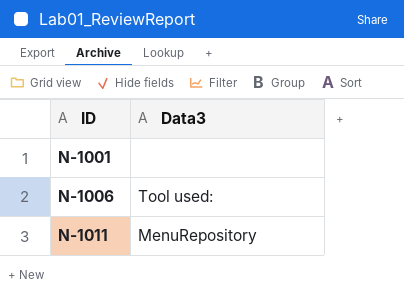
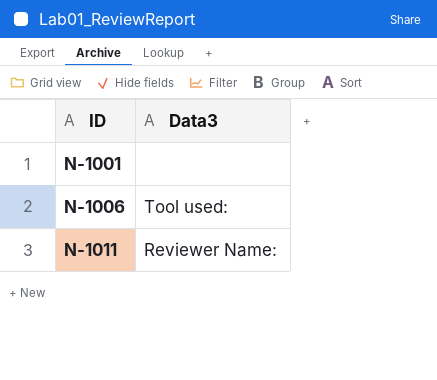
N-1011 | Data3: MenuRepository -> Reviewer Name:

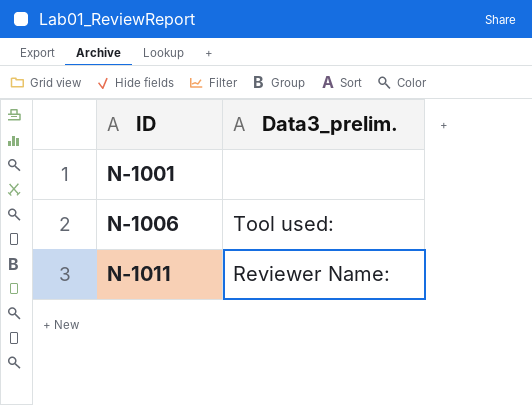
column name: Data3 -> Data3_prelim.

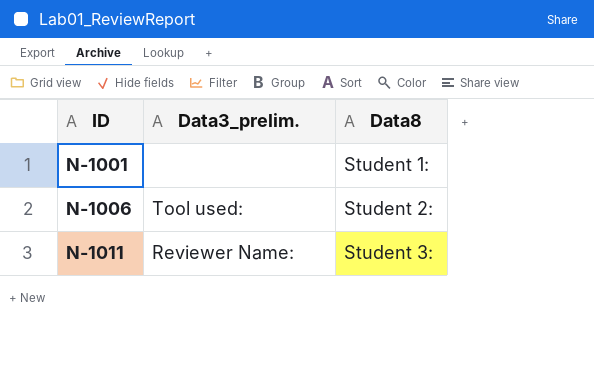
column Data8 | position: none -> 3

